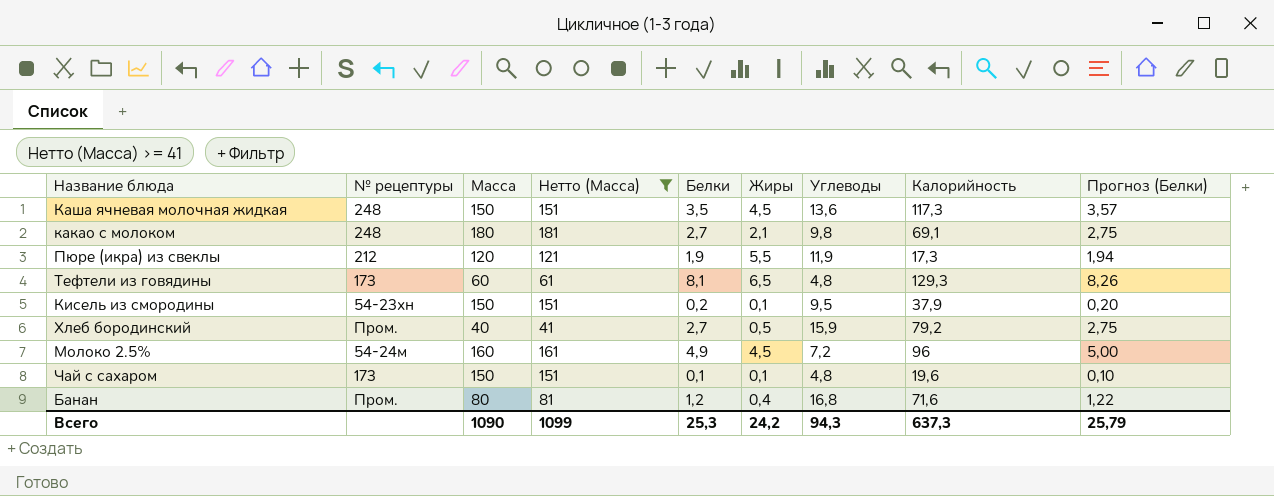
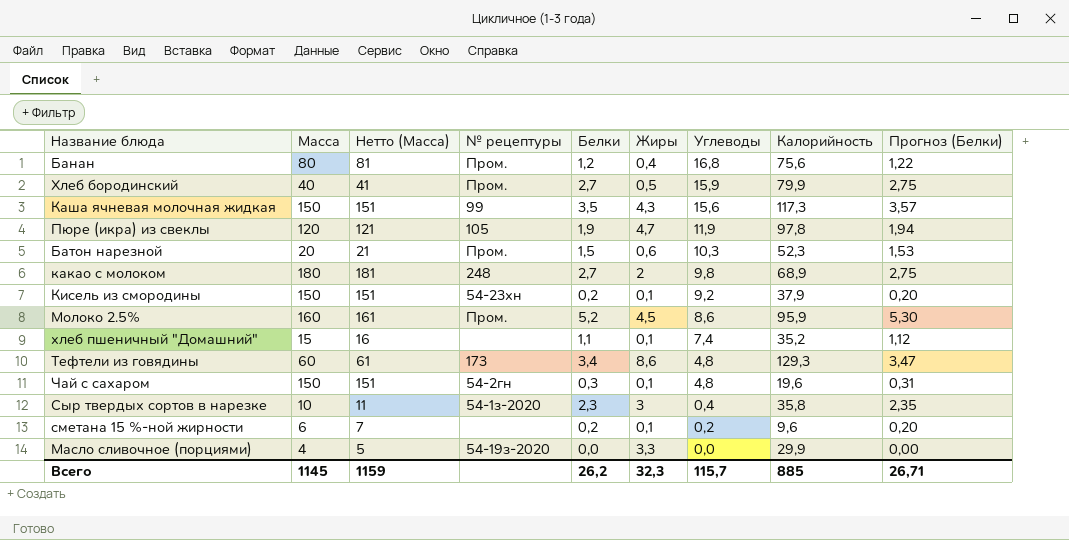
filter: Нетто (Масса) >= 41 -> none
row order: none -> Углеводы descending
column № рецептуры | position: 2 -> 4
Банан | Калорийность: 71,6 -> 75,6
Хлеб бородинский | Калорийность: 79,2 -> 79,9
Каша ячневая молочная жидкая | № рецептуры: 248 -> 99
Каша ячневая молочная жидкая | Жиры: 4,5 -> 4,3
Каша ячневая молочная жидкая | Углеводы: 13,6 -> 15,6
Пюре (икра) из свеклы | № рецептуры: 212 -> 105
Пюре (икра) из свеклы | Жиры: 5,5 -> 4,7
Пюре (икра) из свеклы | Калорийность: 17,3 -> 97,8
какао с молоком | Жиры: 2,1 -> 2
какао с молоком | Калорийность: 69,1 -> 68,9
Кисель из смородины | Углеводы: 9,5 -> 9,2
Молоко 2.5% | № рецептуры: 54-24м -> Пром.
Молоко 2.5% | Белки: 4,9 -> 5,2
Молоко 2.5% | Углеводы: 7,2 -> 8,6
Молоко 2.5% | Калорийность: 96 -> 95,9
Молоко 2.5% | Прогноз (Белки): 5,00 -> 5,30
Тефтели из говядины | Белки: 8,1 -> 3,4
Тефтели из говядины | Жиры: 6,5 -> 8,6
Тефтели из говядины | Прогноз (Белки): 8,26 -> 3,47
Чай с сахаром | № рецептуры: 173 -> 54-2гн
Чай с сахаром | Белки: 0,1 -> 0,3
Чай с сахаром | Прогноз (Белки): 0,10 -> 0,31
Всего | Масса: 1090 -> 1145
Всего | Нетто (Масса): 1099 -> 1159
Всего | Белки: 25,3 -> 26,2
Всего | Жиры: 24,2 -> 32,3
Всего | Углеводы: 94,3 -> 115,7
Всего | Калорийность: 637,3 -> 885
Всего | Прогноз (Белки): 25,79 -> 26,71

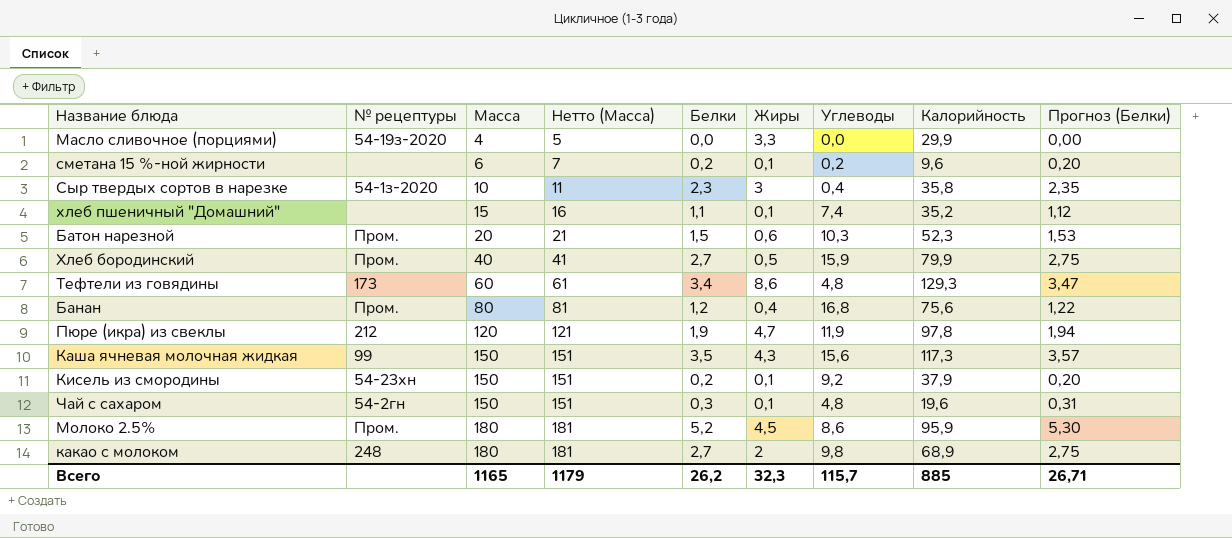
row order: Углеводы descending -> Масса ascending
column № рецептуры | position: 4 -> 2
Пюре (икра) из свеклы | № рецептуры: 105 -> 212
Молоко 2.5% | Масса: 160 -> 180
Молоко 2.5% | Нетто (Масса): 161 -> 181
Всего | Масса: 1145 -> 1165
Всего | Нетто (Масса): 1159 -> 1179

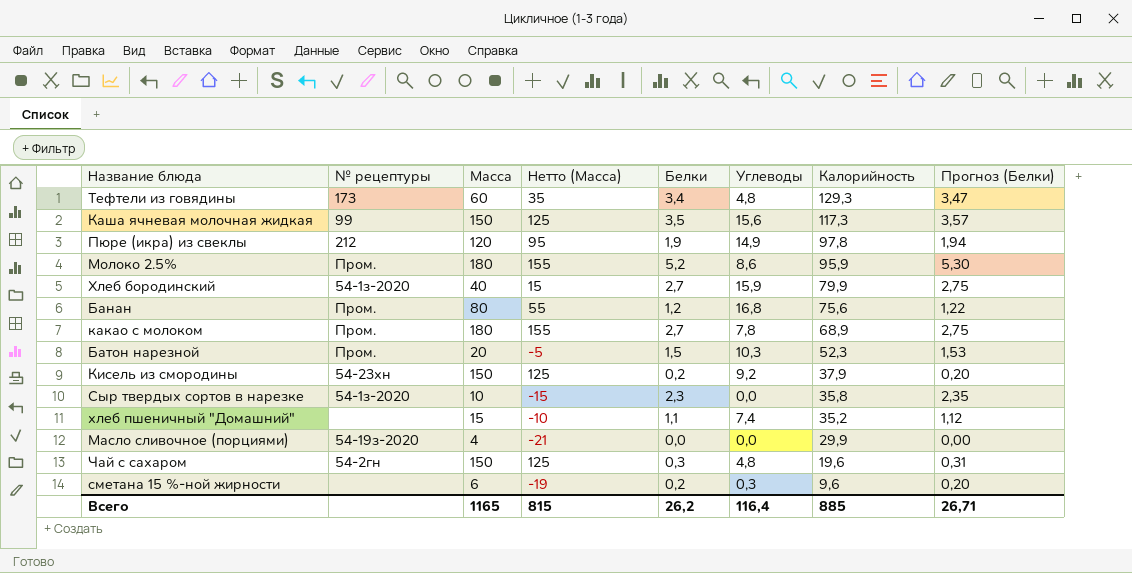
row order: Масса ascending -> Калорийность descending
column Жиры | position: 6 -> none
column Нетто (Масса) | formula: [Масса] + 1 -> [Масса] - 25
Пюре (икра) из свеклы | Углеводы: 11,9 -> 14,9
Хлеб бородинский | № рецептуры: Пром. -> 54-1з-2020
какао с молоком | № рецептуры: 248 -> Пром.
какао с молоком | Углеводы: 9,8 -> 7,8
Сыр твердых сортов в нарезке | Углеводы: 0,4 -> 0,0
сметана 15 %-ной жирности | Углеводы: 0,2 -> 0,3
Всего | Нетто (Масса): 1179 -> 815
Всего | Углеводы: 115,7 -> 116,4

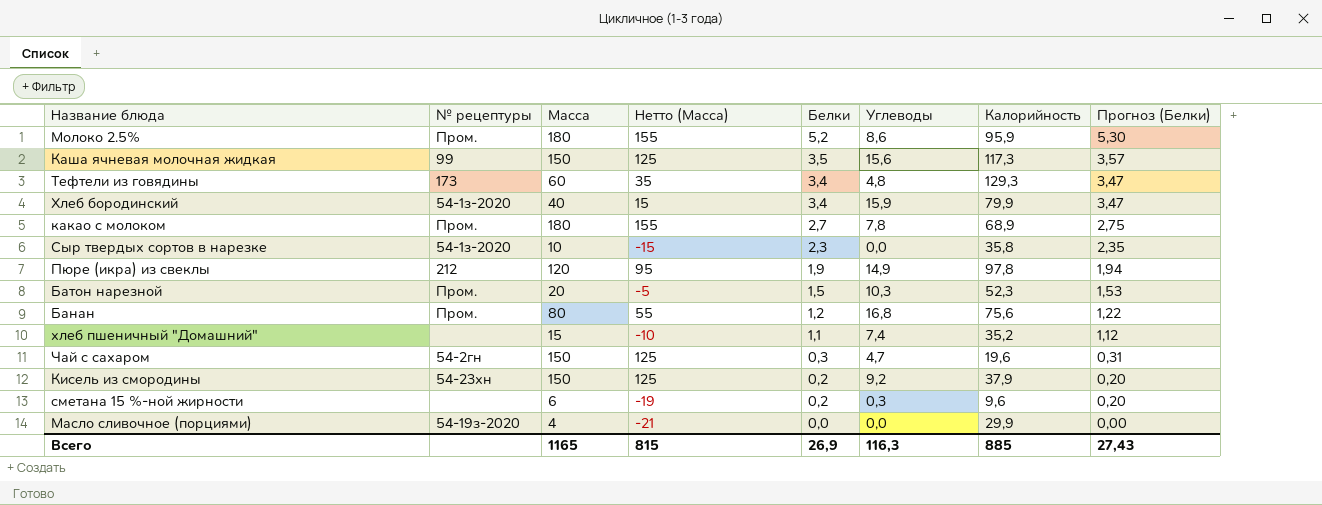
row order: Калорийность descending -> Белки descending
Хлеб бородинский | Белки: 2,7 -> 3,4
Хлеб бородинский | Прогноз (Белки): 2,75 -> 3,47
Чай с сахаром | Углеводы: 4,8 -> 4,7
Всего | Белки: 26,2 -> 26,9
Всего | Углеводы: 116,4 -> 116,3
Всего | Прогноз (Белки): 26,71 -> 27,43

